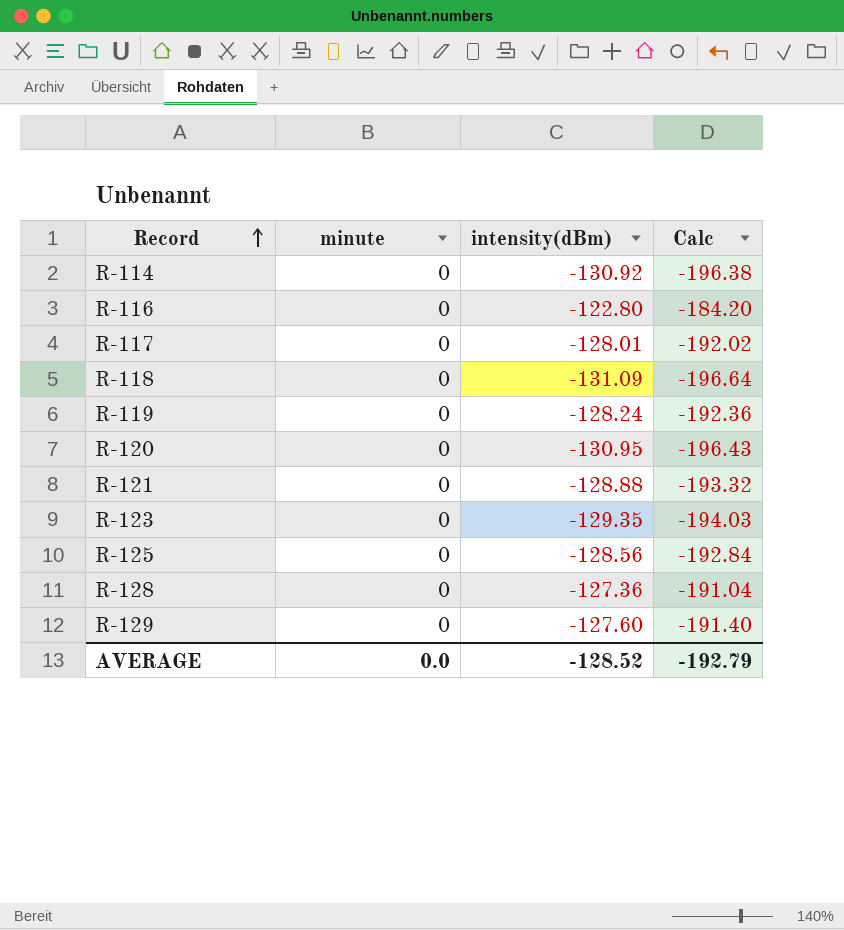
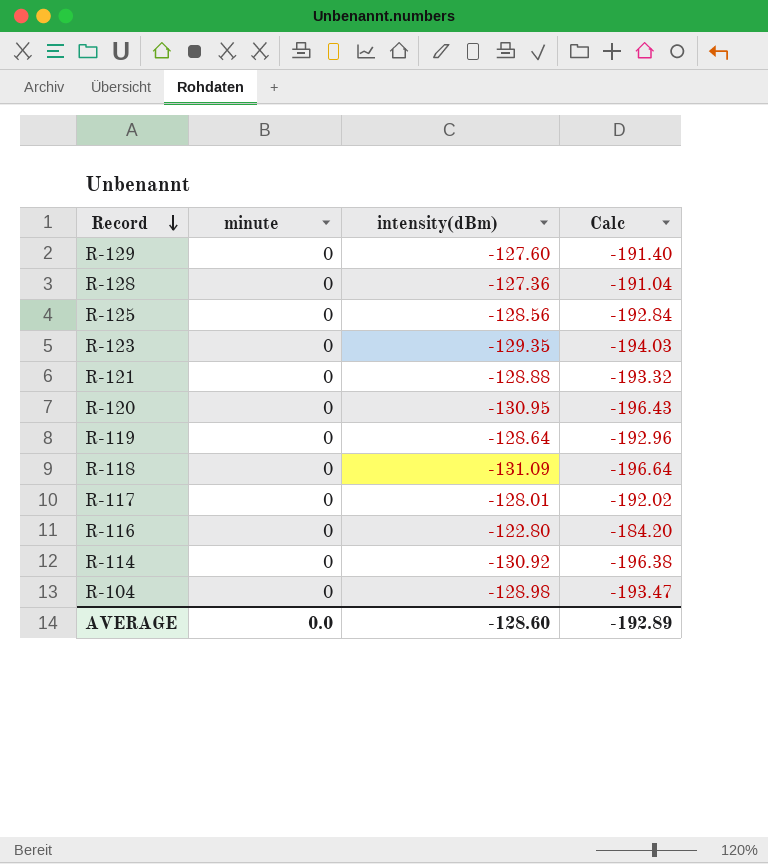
row order: Record ascending -> Record descending
R-119 | intensity(dBm): -128.24 -> -128.64
R-119 | Calc: -192.36 -> -192.96
row R-104: none -> 0 | -128.98 | -193.47
AVERAGE | intensity(dBm): -128.52 -> -128.60
AVERAGE | Calc: -192.79 -> -192.89

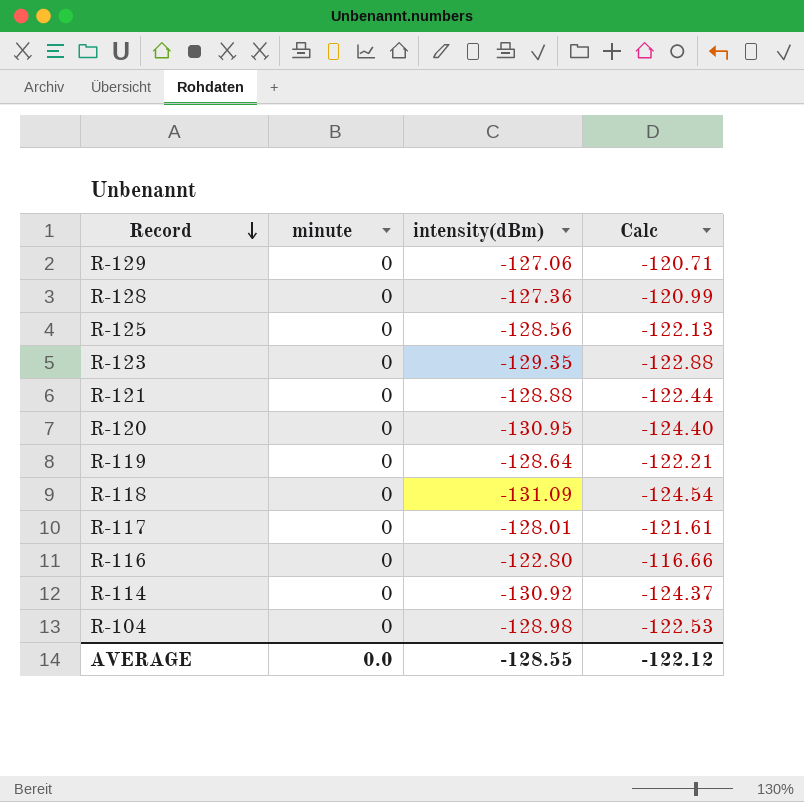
column Calc | formula: [intensity(dBm)] * 1.5 -> [intensity(dBm)] * 0.95
R-129 | intensity(dBm): -127.60 -> -127.06
AVERAGE | intensity(dBm): -128.60 -> -128.55
AVERAGE | Calc: -192.89 -> -122.12

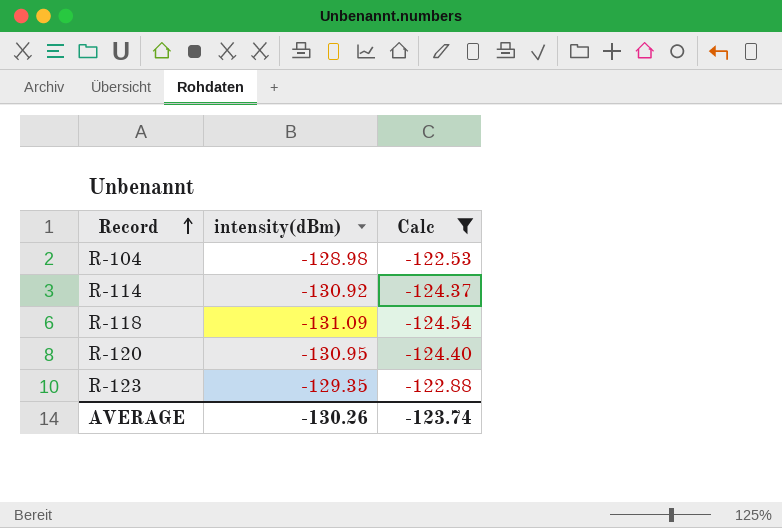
filter: none -> Calc <= -122.53
row order: Record descending -> Record ascending
column minute | position: 2 -> none
AVERAGE | intensity(dBm): -128.55 -> -130.26
AVERAGE | Calc: -122.12 -> -123.74

